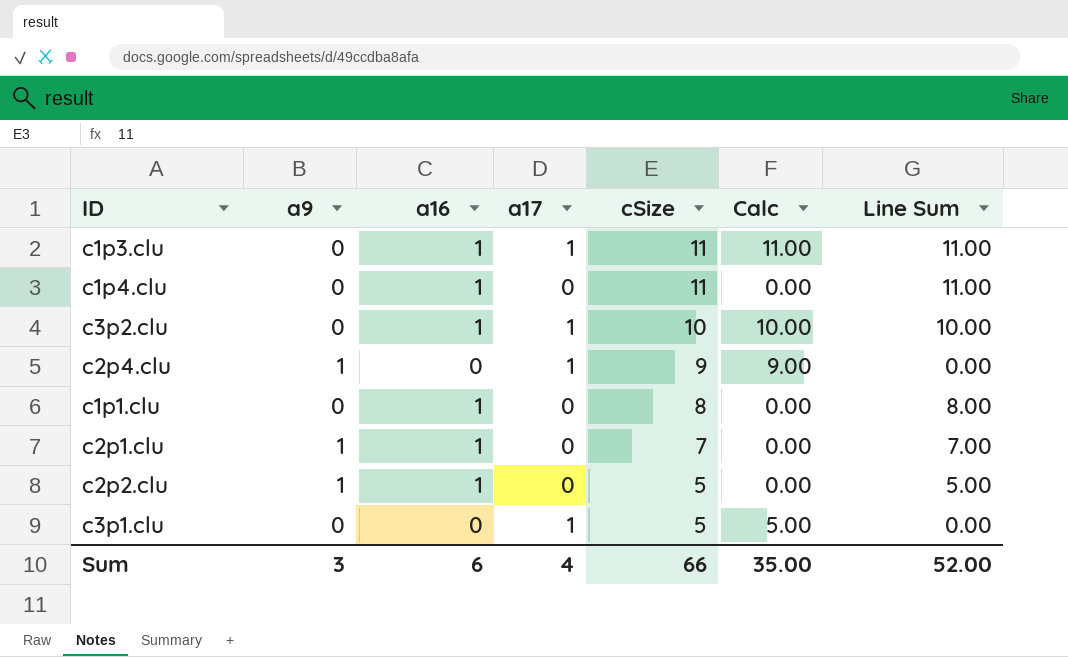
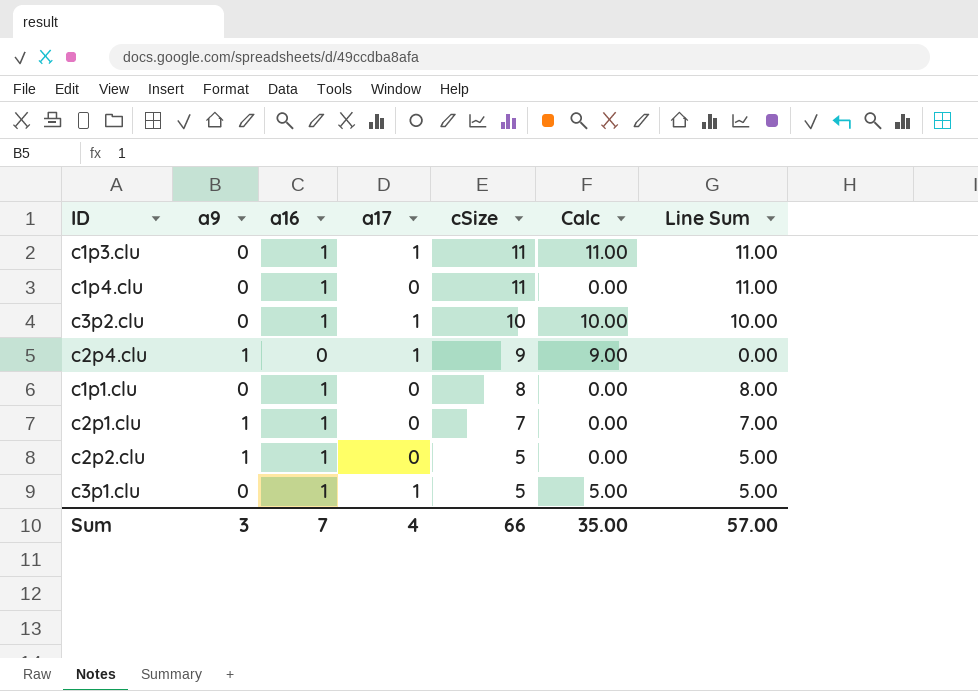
c3p1.clu | a16: 0 -> 1
c3p1.clu | Line Sum: 0.00 -> 5.00
Sum | a16: 6 -> 7
Sum | Line Sum: 52.00 -> 57.00

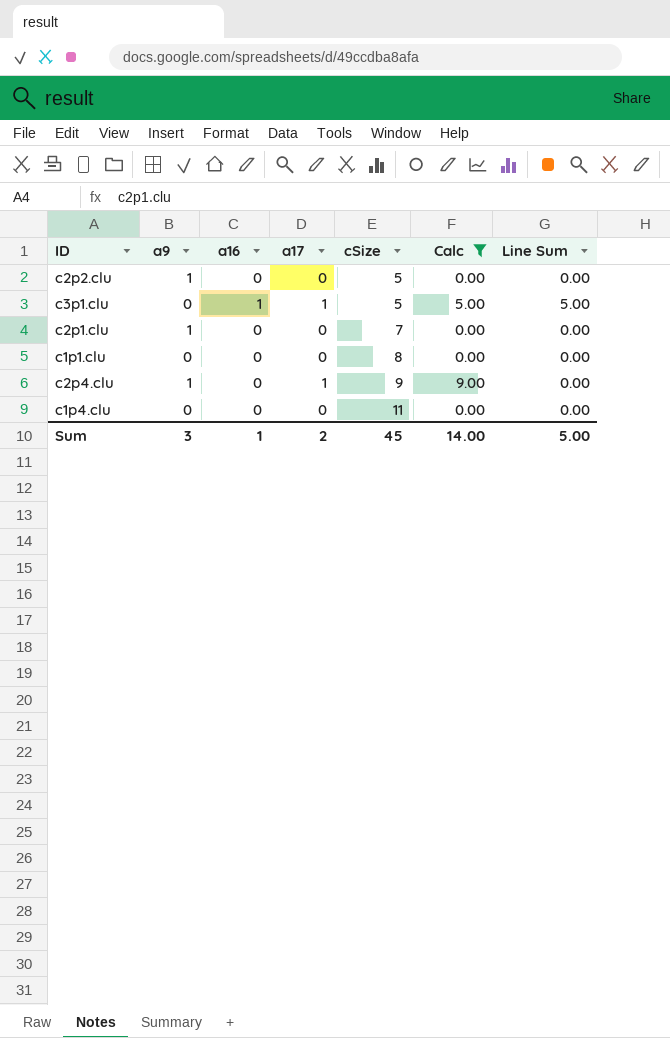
filter: none -> Calc <= 9.00
row order: cSize descending -> cSize ascending
c2p2.clu | a16: 1 -> 0
c2p2.clu | Line Sum: 5.00 -> 0.00
c2p1.clu | a16: 1 -> 0
c2p1.clu | Line Sum: 7.00 -> 0.00
c1p1.clu | a16: 1 -> 0
c1p1.clu | Line Sum: 8.00 -> 0.00
c1p4.clu | a16: 1 -> 0
c1p4.clu | Line Sum: 11.00 -> 0.00
Sum | a16: 7 -> 1
Sum | a17: 4 -> 2
Sum | cSize: 66 -> 45
Sum | Calc: 35.00 -> 14.00
Sum | Line Sum: 57.00 -> 5.00

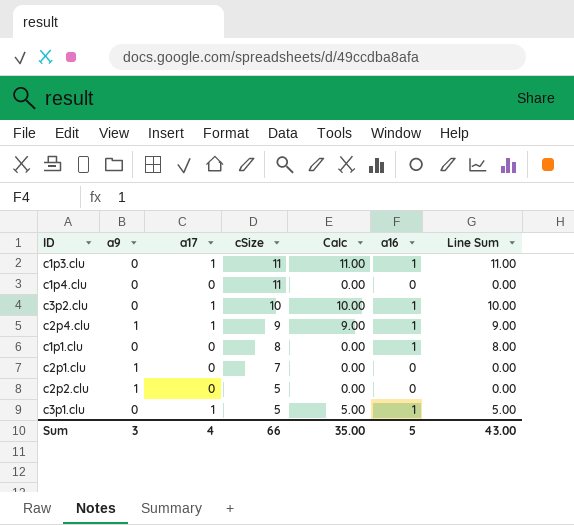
filter: Calc <= 9.00 -> none
row order: cSize ascending -> cSize descending
column a16 | position: 3 -> 6
c2p4.clu | a16: 0 -> 1
c2p4.clu | Line Sum: 0.00 -> 9.00
c1p1.clu | a16: 0 -> 1
c1p1.clu | Line Sum: 0.00 -> 8.00
Sum | a17: 2 -> 4
Sum | cSize: 45 -> 66
Sum | Calc: 14.00 -> 35.00
Sum | a16: 1 -> 5
Sum | Line Sum: 5.00 -> 43.00

